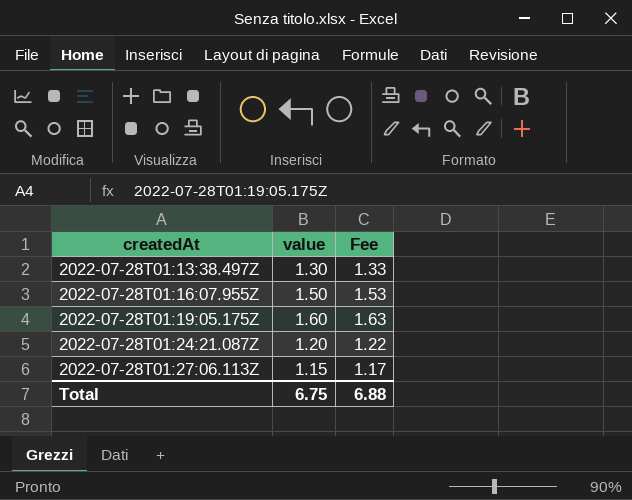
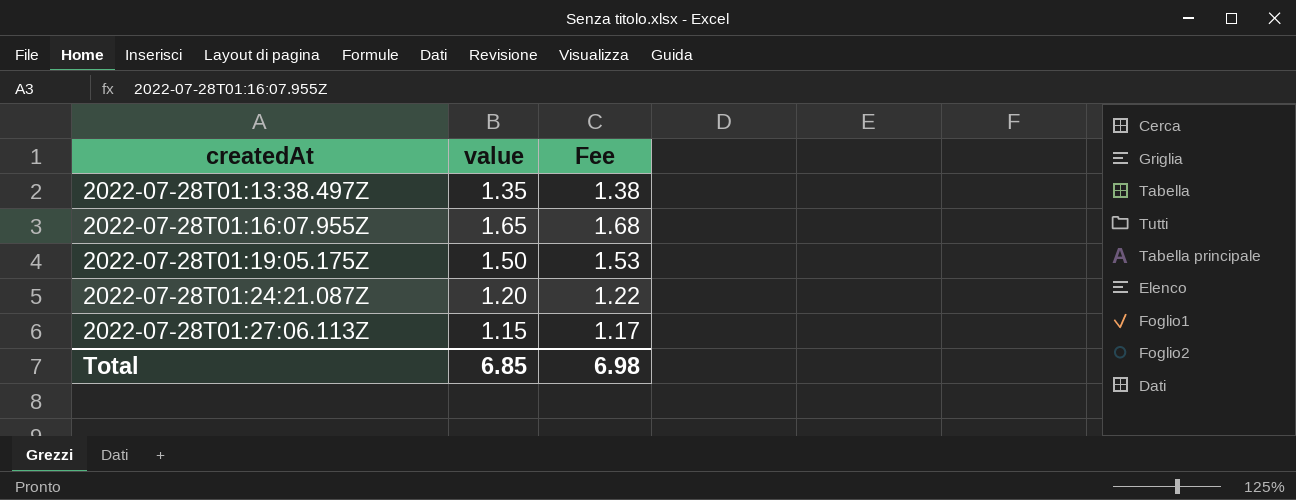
2022-07-28T01:13:38.497Z | value: 1.30 -> 1.35
2022-07-28T01:13:38.497Z | Fee: 1.33 -> 1.38
2022-07-28T01:16:07.955Z | value: 1.50 -> 1.65
2022-07-28T01:16:07.955Z | Fee: 1.53 -> 1.68
2022-07-28T01:19:05.175Z | value: 1.60 -> 1.50
2022-07-28T01:19:05.175Z | Fee: 1.63 -> 1.53
Total | value: 6.75 -> 6.85
Total | Fee: 6.88 -> 6.98

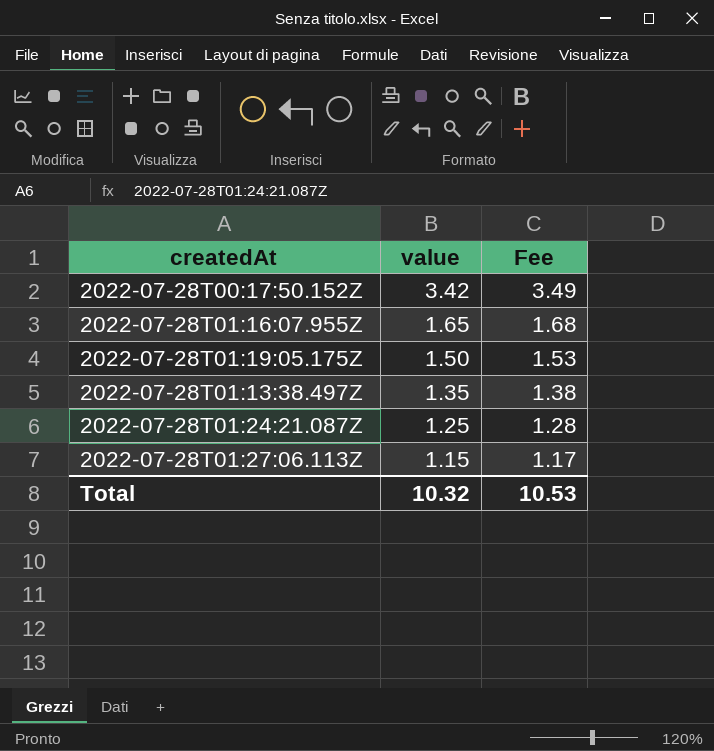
row order: createdAt ascending -> value descending
row 2022-07-28T00:17:50.152Z: none -> 3.42 | 3.49
2022-07-28T01:24:21.087Z | value: 1.20 -> 1.25
2022-07-28T01:24:21.087Z | Fee: 1.22 -> 1.28
Total | value: 6.85 -> 10.32
Total | Fee: 6.98 -> 10.53

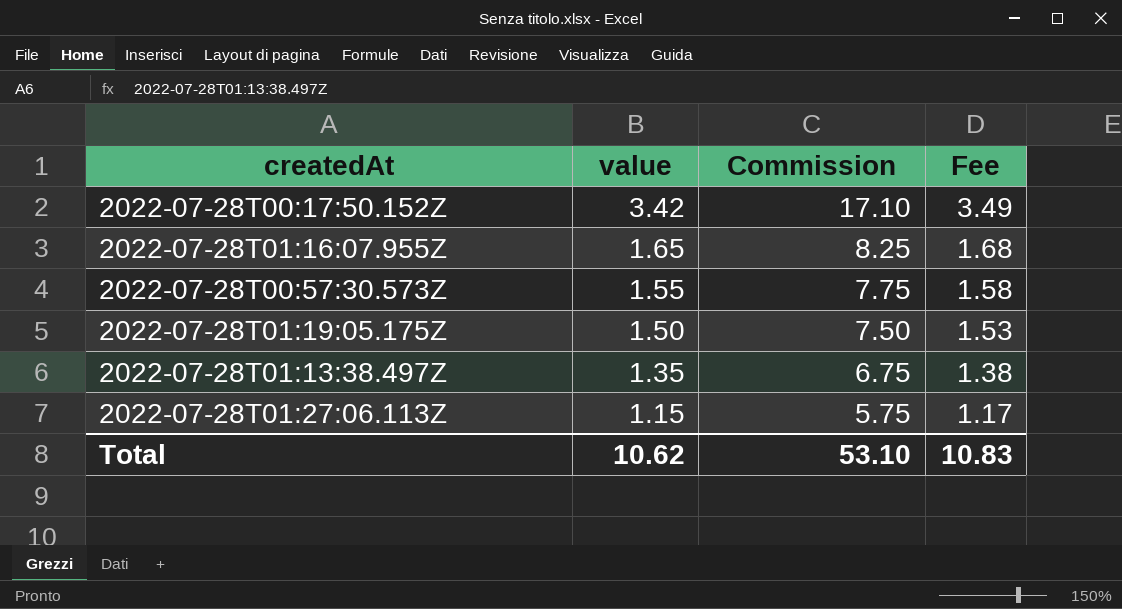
column Commission | formula: none -> [value] * 5
row 2022-07-28T01:24:21.087Z: 1.25 | 1.28 -> none
row 2022-07-28T00:57:30.573Z: none -> 1.55 | 7.75 | 1.58
Total | value: 10.32 -> 10.62
Total | Fee: 10.53 -> 10.83

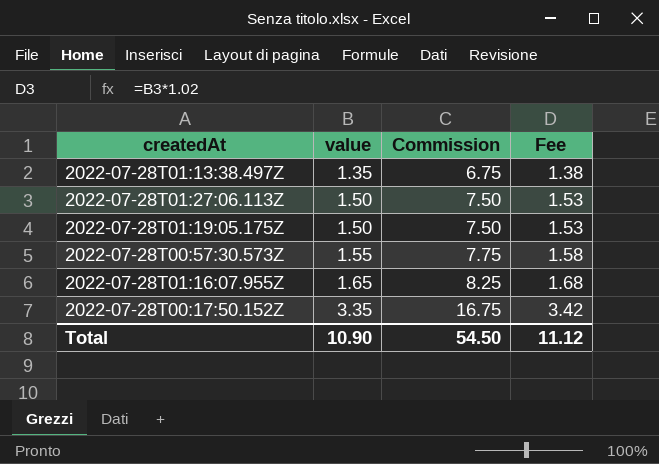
row order: value descending -> value ascending
2022-07-28T01:27:06.113Z | value: 1.15 -> 1.50
2022-07-28T01:27:06.113Z | Commission: 5.75 -> 7.50
2022-07-28T01:27:06.113Z | Fee: 1.17 -> 1.53
2022-07-28T00:17:50.152Z | value: 3.42 -> 3.35
2022-07-28T00:17:50.152Z | Commission: 17.10 -> 16.75
2022-07-28T00:17:50.152Z | Fee: 3.49 -> 3.42
Total | value: 10.62 -> 10.90
Total | Commission: 53.10 -> 54.50
Total | Fee: 10.83 -> 11.12

